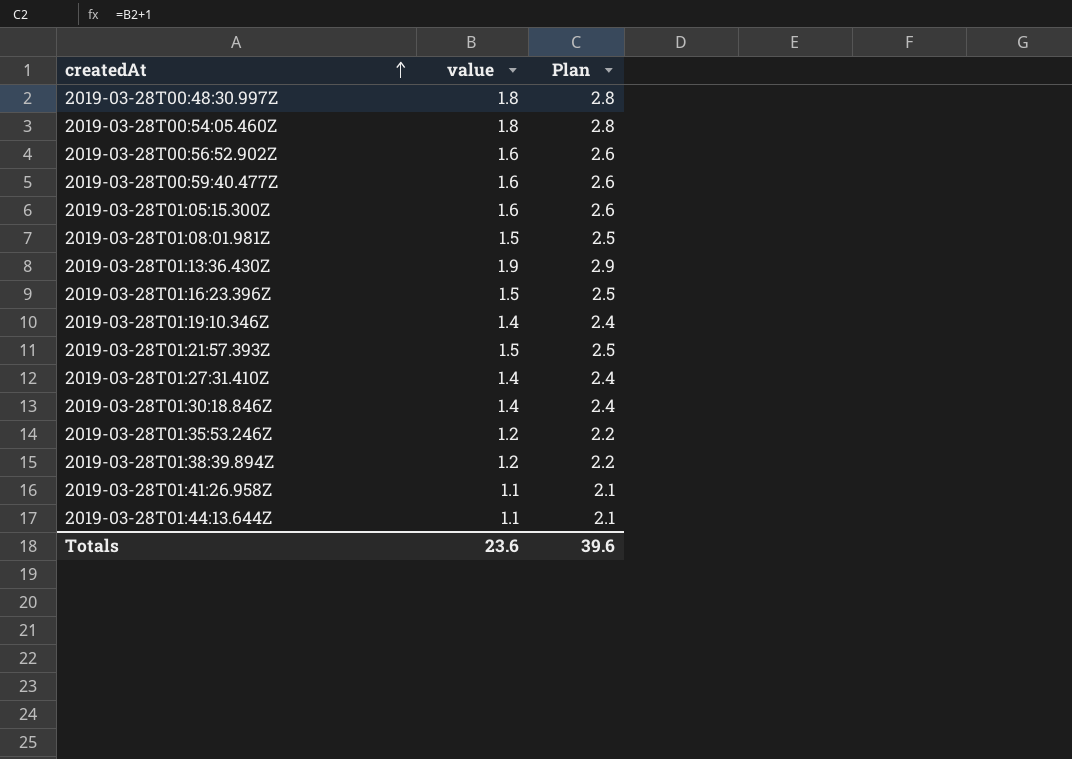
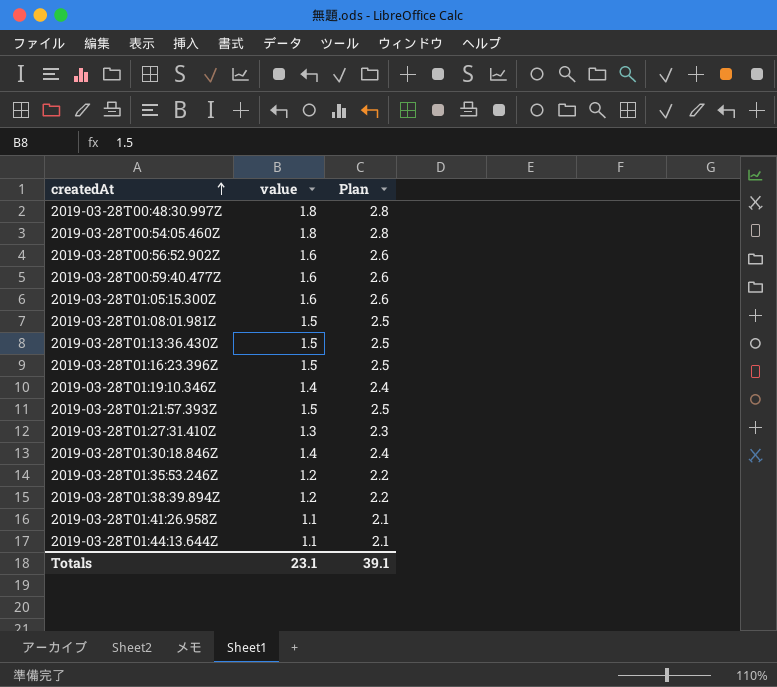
2019-03-28T01:13:36.430Z | value: 1.9 -> 1.5
2019-03-28T01:13:36.430Z | Plan: 2.9 -> 2.5
2019-03-28T01:27:31.410Z | value: 1.4 -> 1.3
2019-03-28T01:27:31.410Z | Plan: 2.4 -> 2.3
Totals | value: 23.6 -> 23.1
Totals | Plan: 39.6 -> 39.1

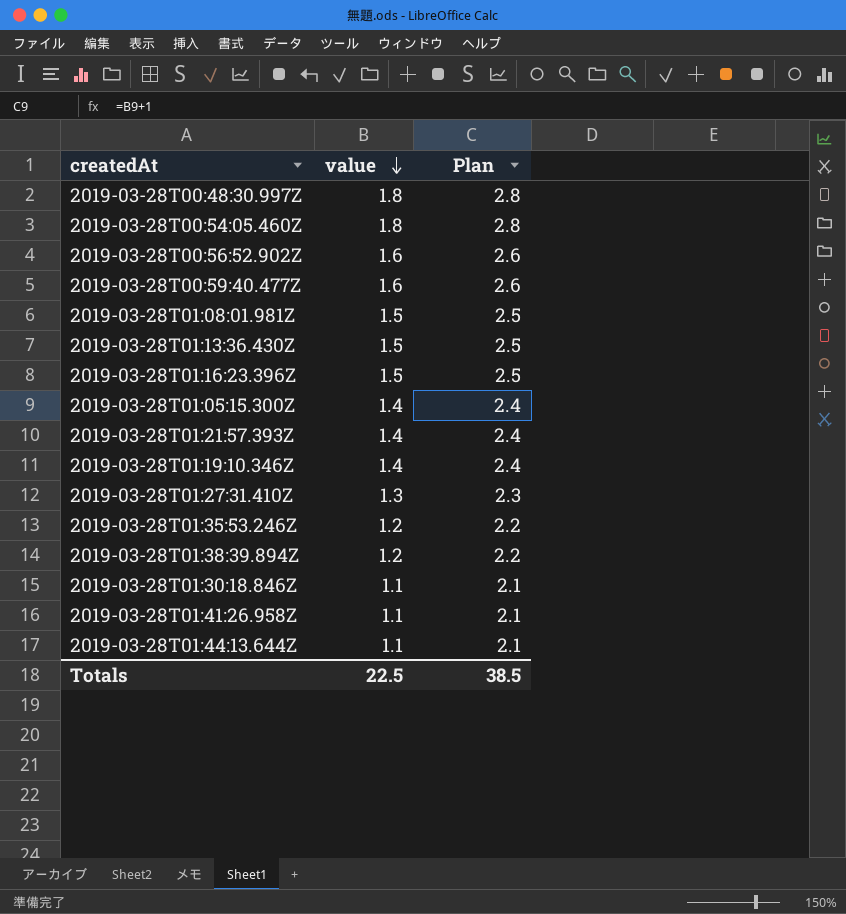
row order: createdAt ascending -> value descending
2019-03-28T01:05:15.300Z | value: 1.6 -> 1.4
2019-03-28T01:05:15.300Z | Plan: 2.6 -> 2.4
2019-03-28T01:21:57.393Z | value: 1.5 -> 1.4
2019-03-28T01:21:57.393Z | Plan: 2.5 -> 2.4
2019-03-28T01:30:18.846Z | value: 1.4 -> 1.1
2019-03-28T01:30:18.846Z | Plan: 2.4 -> 2.1
Totals | value: 23.1 -> 22.5
Totals | Plan: 39.1 -> 38.5

